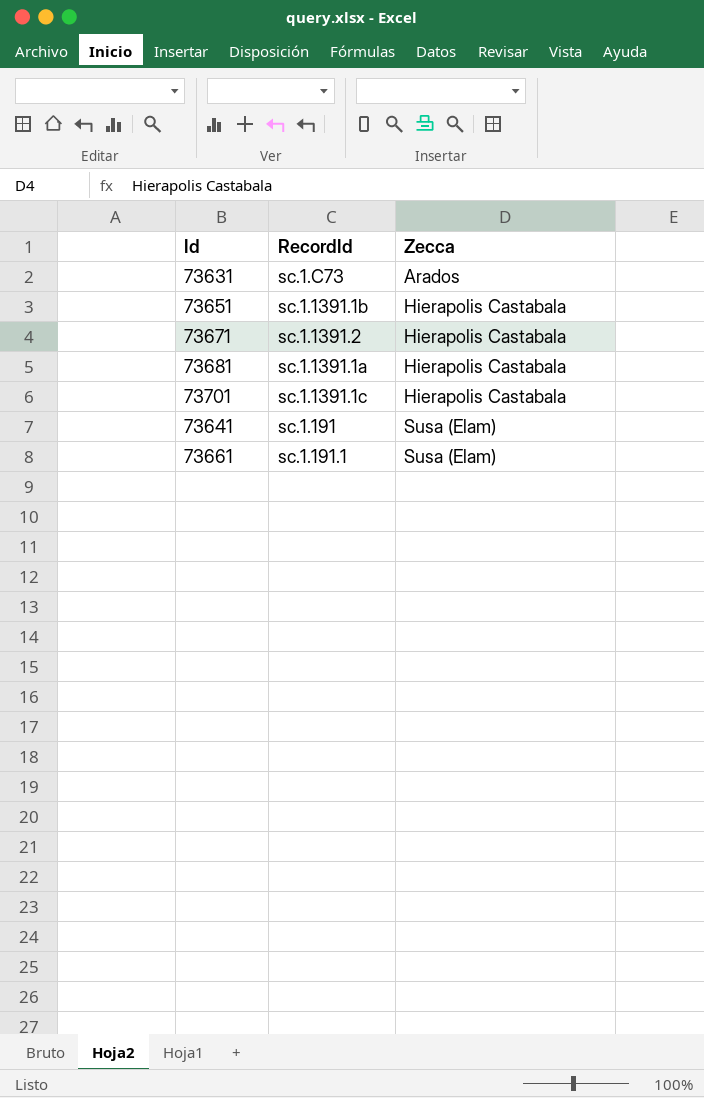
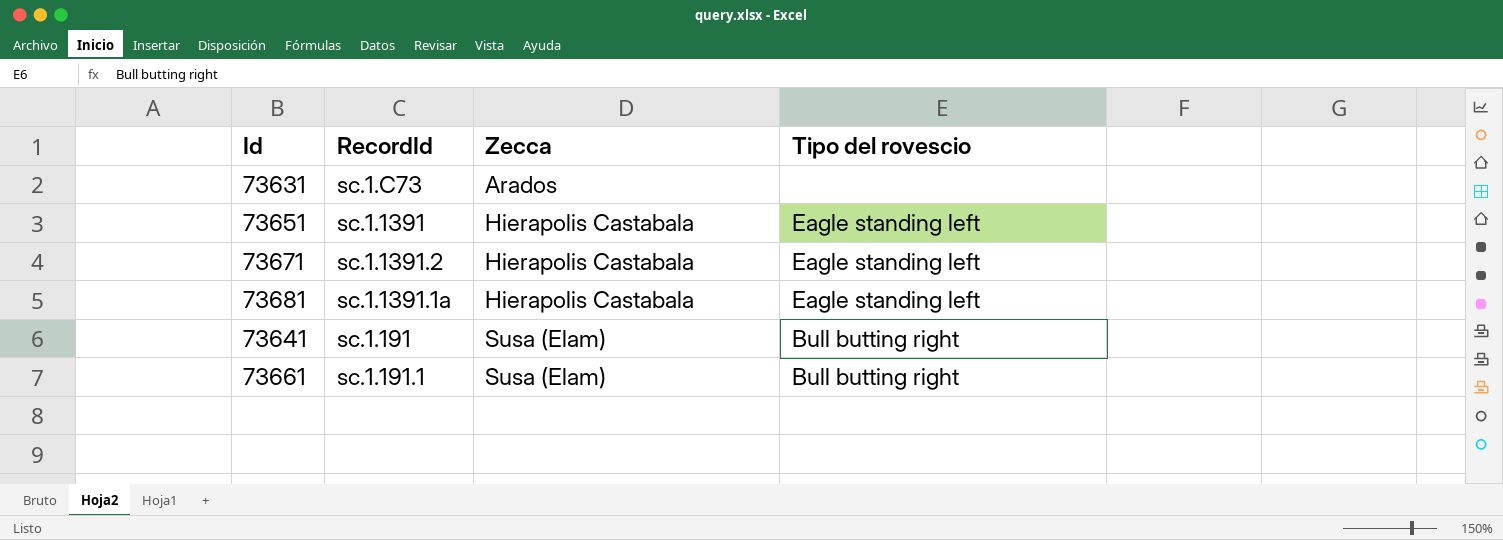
column Tipo del rovescio | position: none -> 4
row 73701: sc.1.1391.1c | Hierapolis Castabala -> none
73651 | RecordId: sc.1.1391.1b -> sc.1.1391

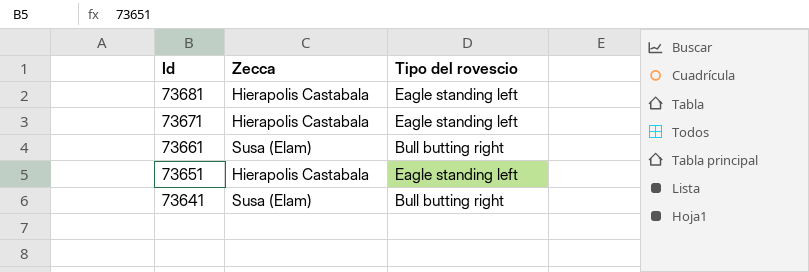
row order: Zecca ascending -> Id descending
column RecordId | position: 2 -> none
row 73631: sc.1.C73 | Arados | none -> none

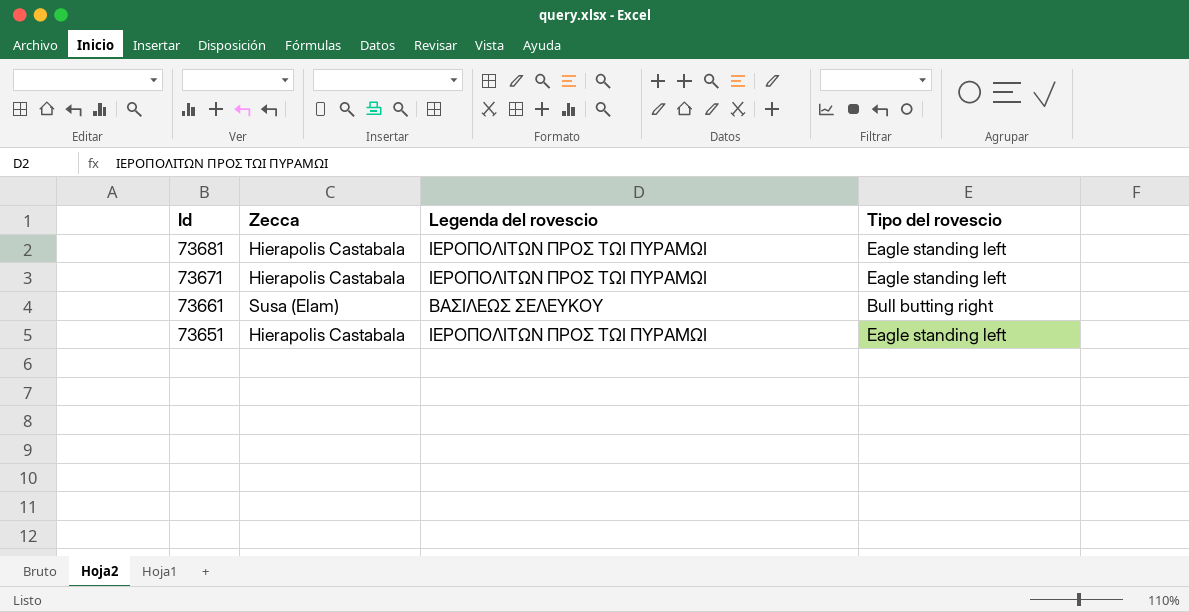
column Legenda del rovescio | position: none -> 3
row 73641: Susa (Elam) | Bull butting right -> none

